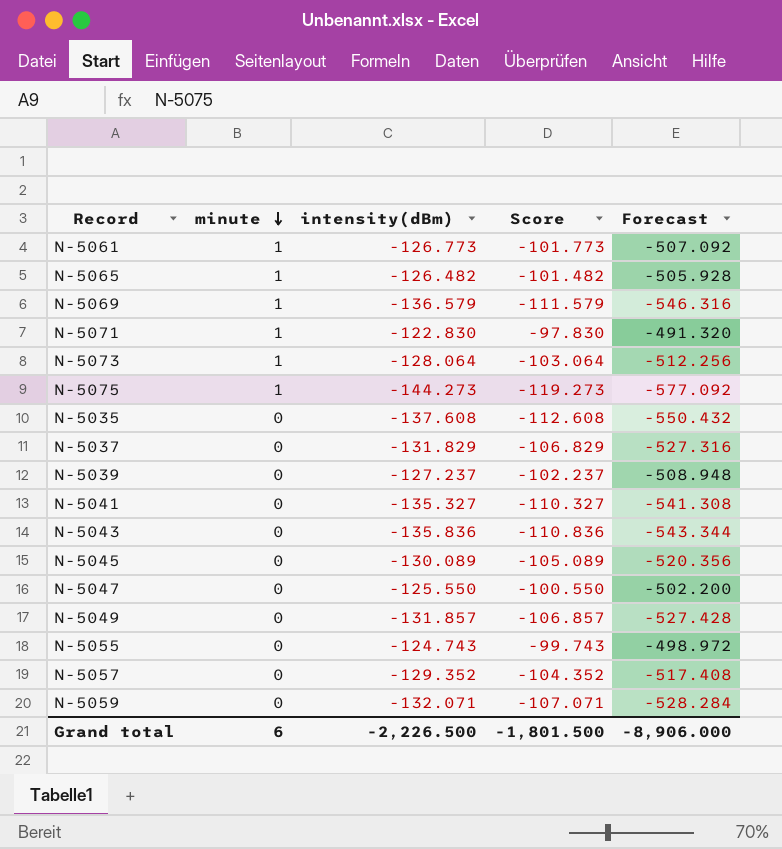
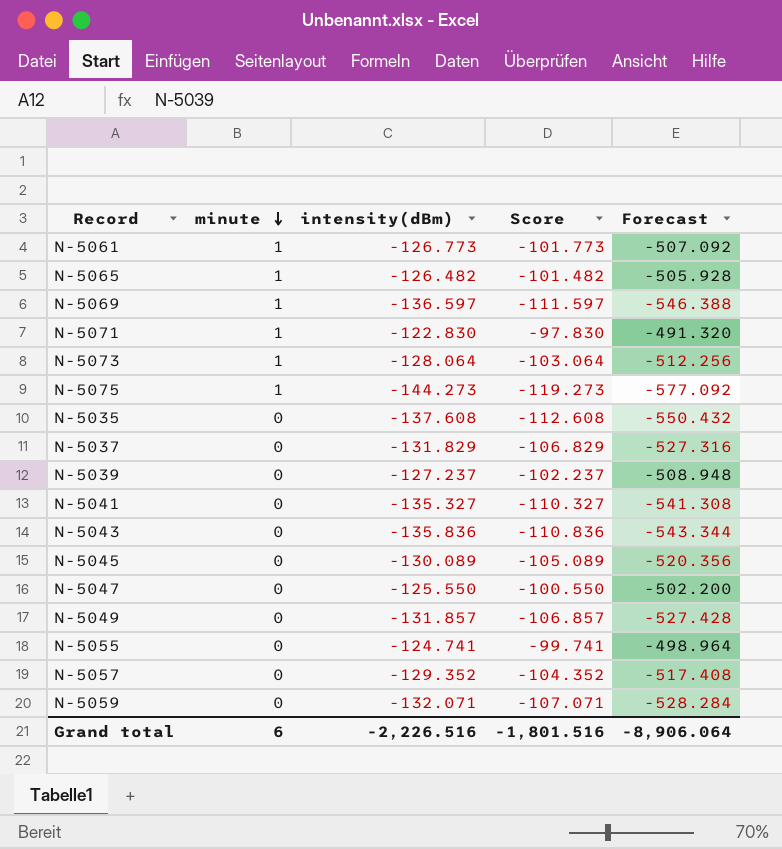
N-5069 | intensity(dBm): -136.579 -> -136.597
N-5069 | Score: -111.579 -> -111.597
N-5069 | Forecast: -546.316 -> -546.388
N-5055 | intensity(dBm): -124.743 -> -124.741
N-5055 | Score: -99.743 -> -99.741
N-5055 | Forecast: -498.972 -> -498.964
Grand total | intensity(dBm): -2,226.500 -> -2,226.516
Grand total | Score: -1,801.500 -> -1,801.516
Grand total | Forecast: -8,906.000 -> -8,906.064

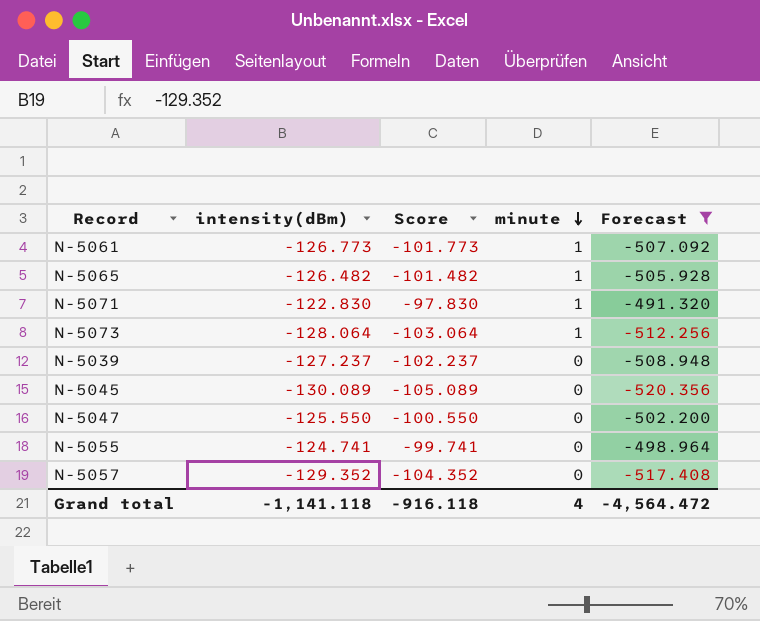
filter: none -> Forecast >= -520.356
column minute | position: 2 -> 4
Grand total | intensity(dBm): -2,226.516 -> -1,141.118
Grand total | Score: -1,801.516 -> -916.118
Grand total | minute: 6 -> 4
Grand total | Forecast: -8,906.064 -> -4,564.472

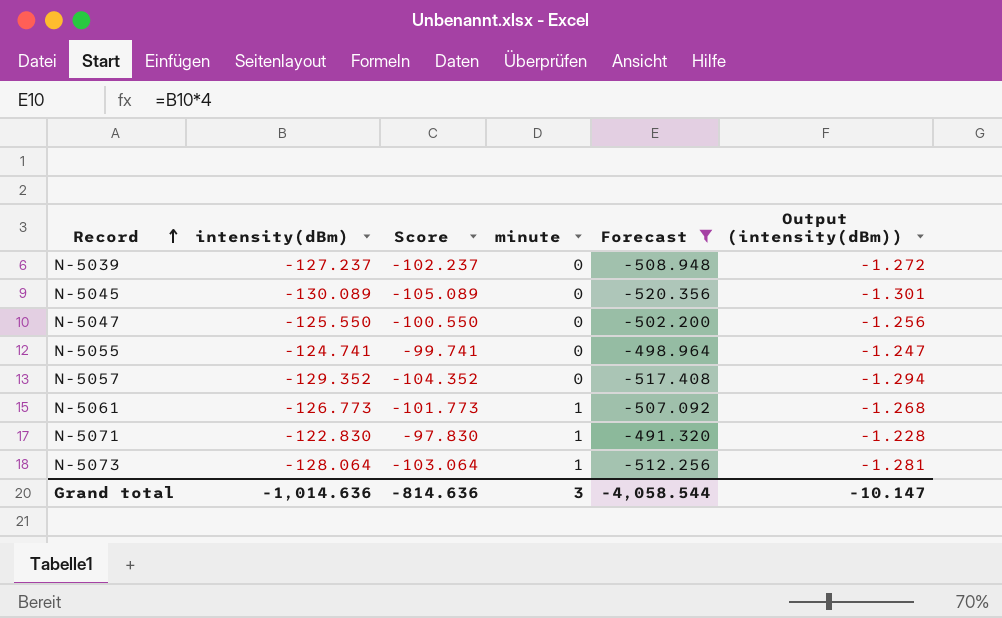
row order: minute descending -> Record ascending
column Output (intensity(dBm)) | formula: none -> [intensity(dBm)] * 0.01
row N-5065: -126.482 | -101.482 | 1 | -505.928 -> none
Grand total | intensity(dBm): -1,141.118 -> -1,014.636
Grand total | Score: -916.118 -> -814.636
Grand total | minute: 4 -> 3
Grand total | Forecast: -4,564.472 -> -4,058.544

